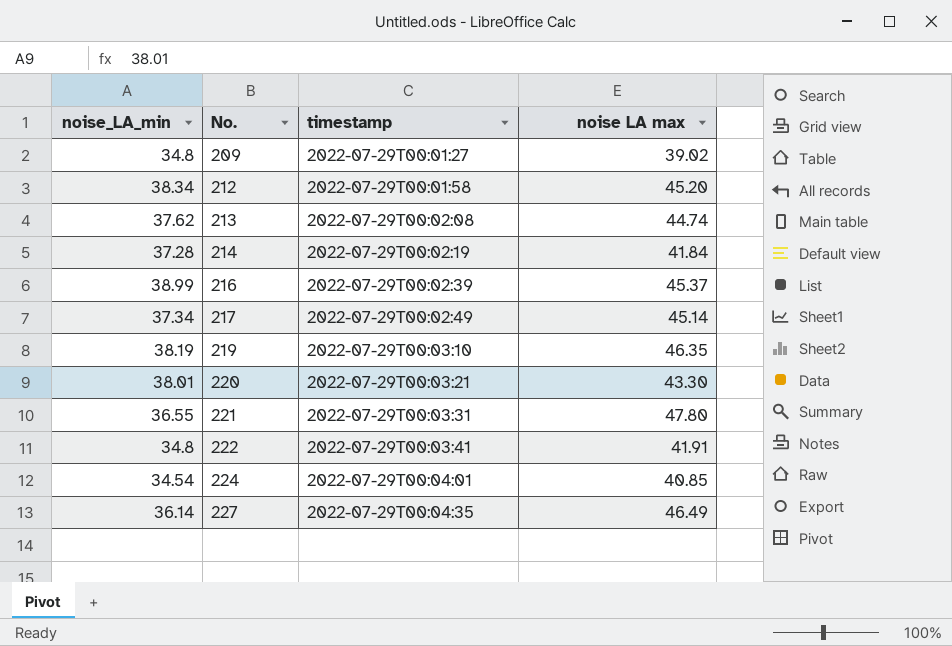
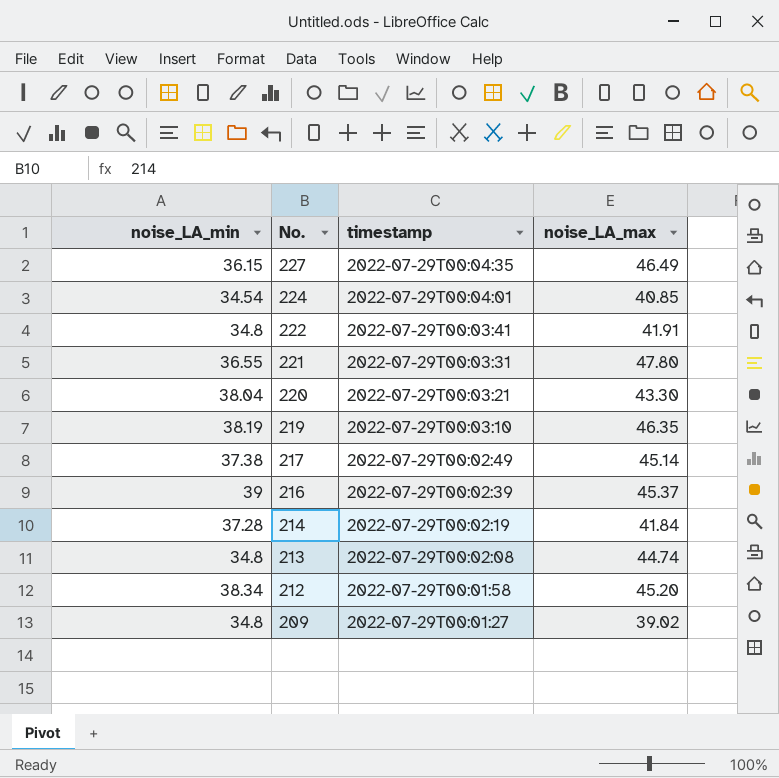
row order: No. ascending -> No. descending
column name: noise LA max -> noise_LA_max
227 | noise_LA_min: 36.14 -> 36.15
220 | noise_LA_min: 38.01 -> 38.04
217 | noise_LA_min: 37.34 -> 37.38
216 | noise_LA_min: 38.99 -> 39
213 | noise_LA_min: 37.62 -> 34.8

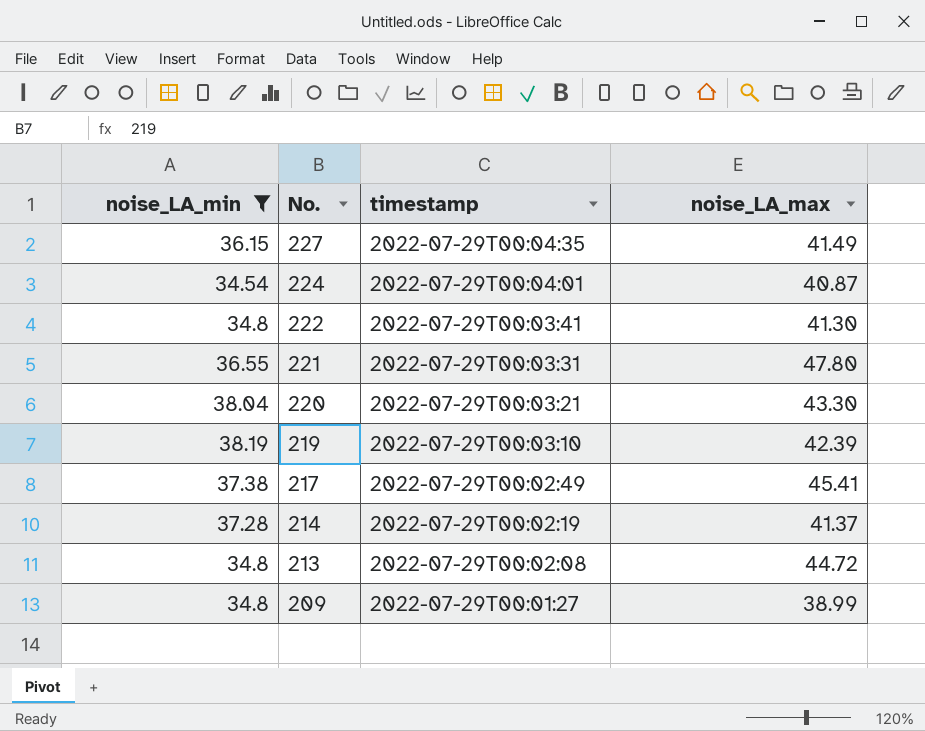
filter: none -> noise_LA_min <= 38.19
227 | noise_LA_max: 46.49 -> 41.49
224 | noise_LA_max: 40.85 -> 40.87
222 | noise_LA_max: 41.91 -> 41.30
219 | noise_LA_max: 46.35 -> 42.39
217 | noise_LA_max: 45.14 -> 45.41
214 | noise_LA_max: 41.84 -> 41.37
213 | noise_LA_max: 44.74 -> 44.72
209 | noise_LA_max: 39.02 -> 38.99

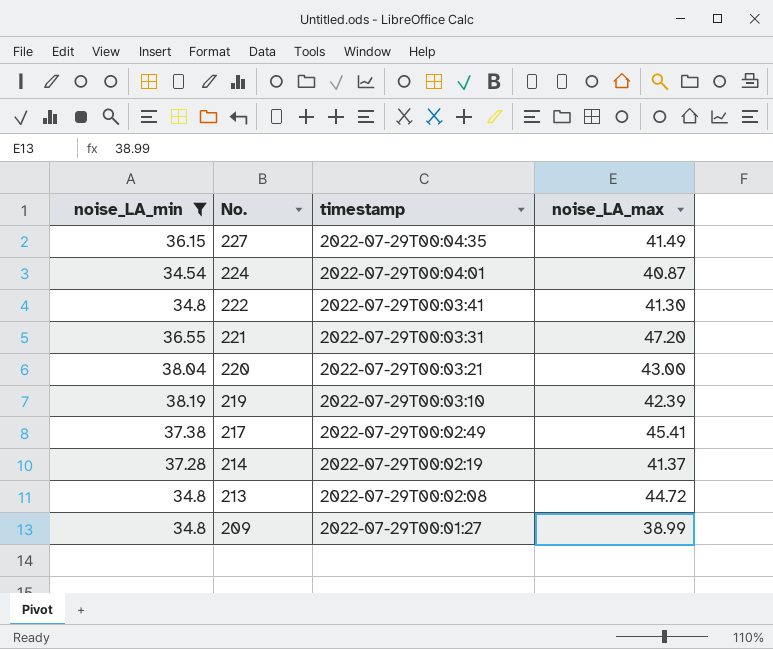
221 | noise_LA_max: 47.80 -> 47.20
220 | noise_LA_max: 43.30 -> 43.00

